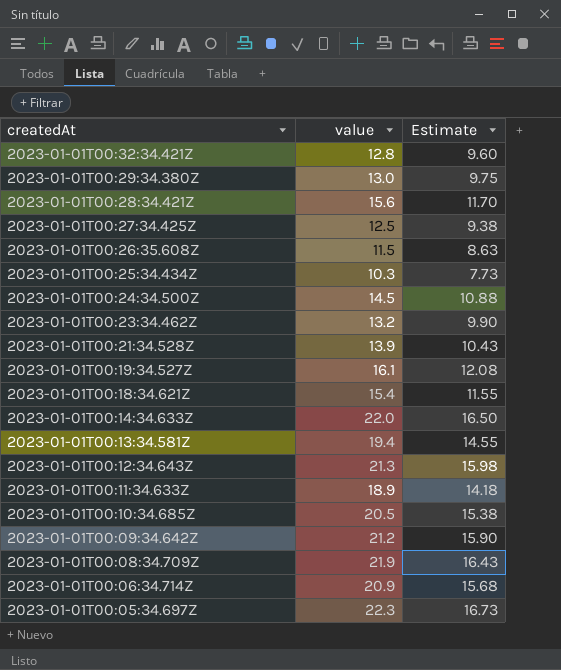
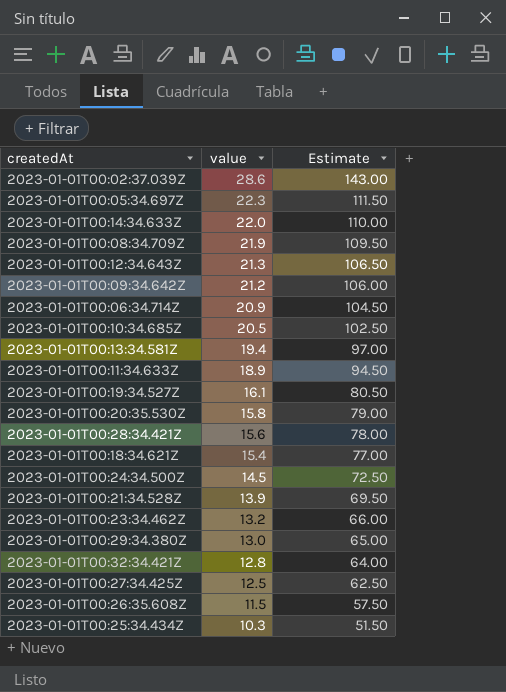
row order: createdAt descending -> value descending
column Estimate | formula: [value] * 0.75 -> [value] * 5
row 2023-01-01T00:02:37.039Z: none -> 28.6 | 143.00
row 2023-01-01T00:20:35.530Z: none -> 15.8 | 79.00

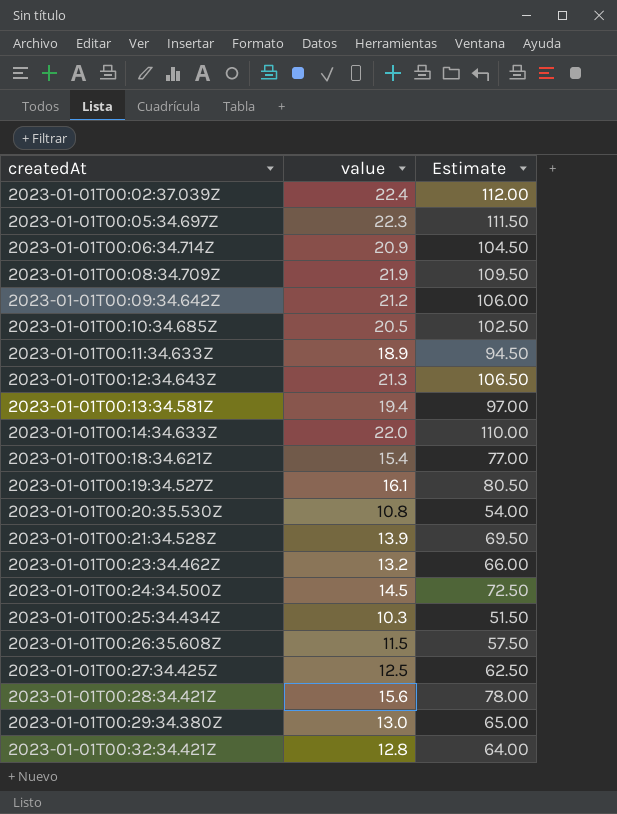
row order: value descending -> createdAt ascending
2023-01-01T00:02:37.039Z | value: 28.6 -> 22.4
2023-01-01T00:02:37.039Z | Estimate: 143.00 -> 112.00
2023-01-01T00:20:35.530Z | value: 15.8 -> 10.8
2023-01-01T00:20:35.530Z | Estimate: 79.00 -> 54.00

